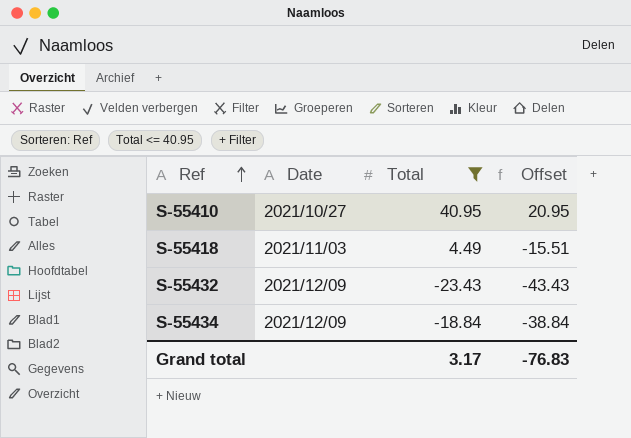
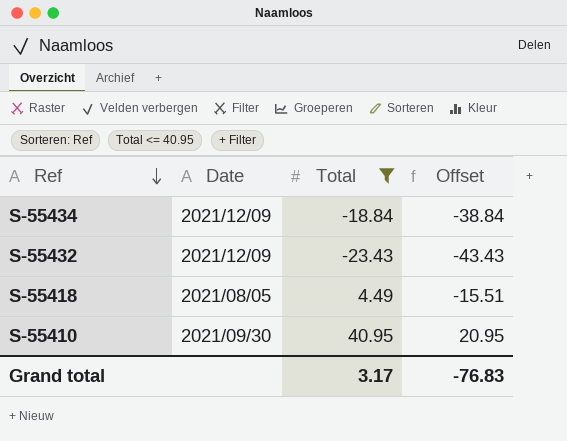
row order: Ref ascending -> Ref descending
S-55418 | Date: 2021/11/03 -> 2021/08/05
S-55410 | Date: 2021/10/27 -> 2021/09/30

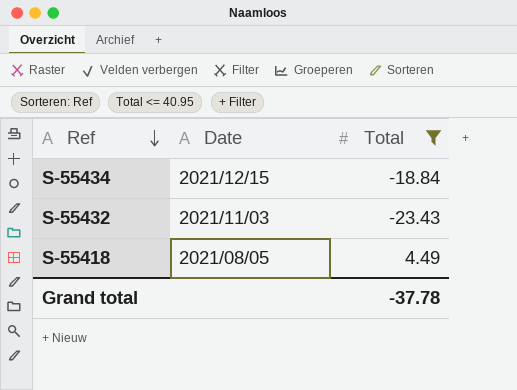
column Offset | formula: [Total] - 20 -> none
row S-55410: 2021/09/30 | 40.95 | 20.95 -> none
S-55434 | Date: 2021/12/09 -> 2021/12/15
S-55432 | Date: 2021/12/09 -> 2021/11/03
Grand total | Total: 3.17 -> -37.78

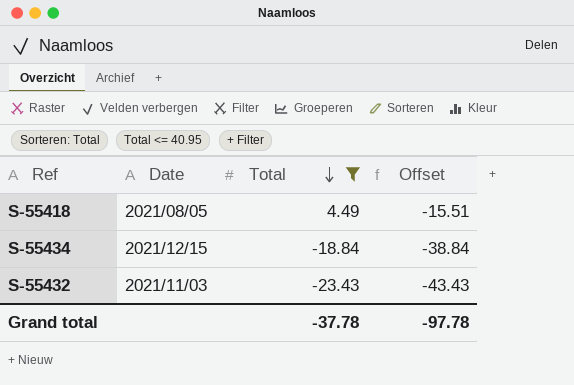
row order: Ref descending -> Total descending
column Offset | formula: none -> [Total] - 20

